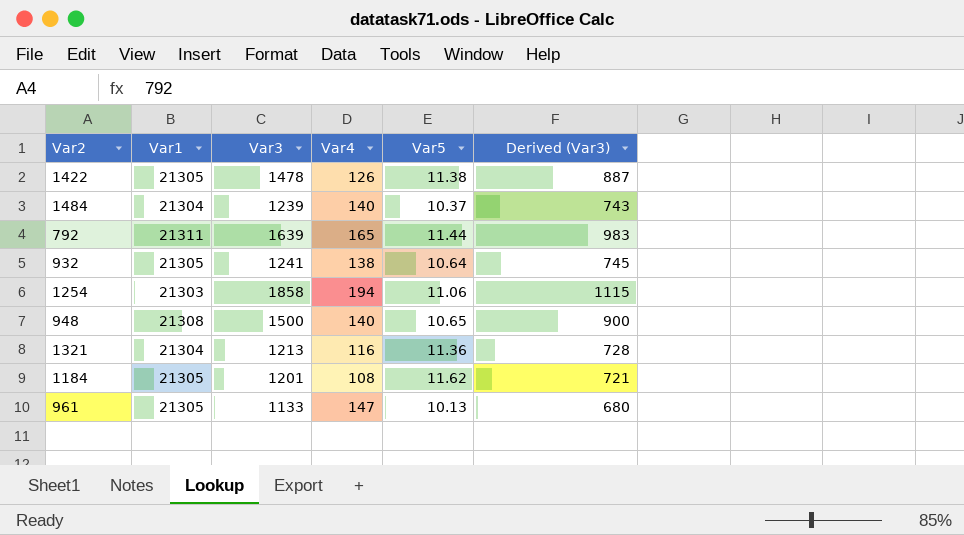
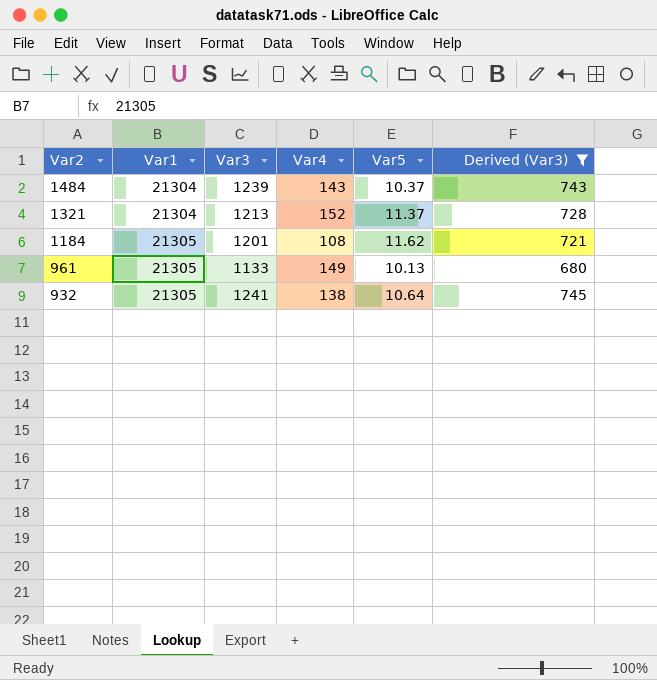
filter: none -> Derived (Var3) <= 745
row order: none -> Var2 descending
1484 | Var4: 140 -> 143
1321 | Var4: 116 -> 152
1321 | Var5: 11.36 -> 11.37
961 | Var4: 147 -> 149

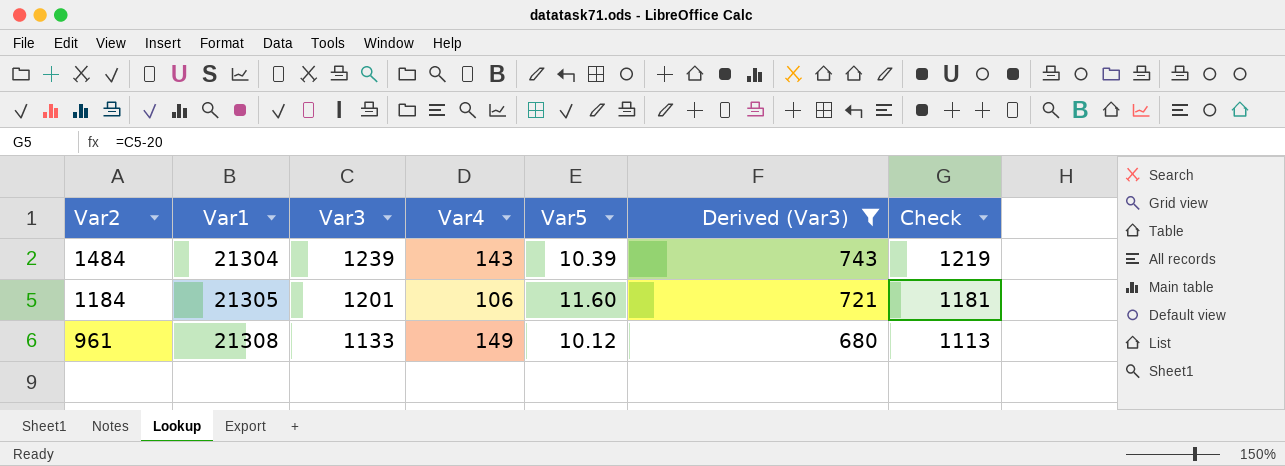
column Check | formula: none -> [Var3] - 20
row 1321: 21304 | 1213 | 152 | 11.37 | 728 -> none
row 932: 21305 | 1241 | 138 | 10.64 | 745 -> none
1484 | Var5: 10.37 -> 10.39
1184 | Var4: 108 -> 106
1184 | Var5: 11.62 -> 11.60
961 | Var1: 21305 -> 21308
961 | Var5: 10.13 -> 10.12

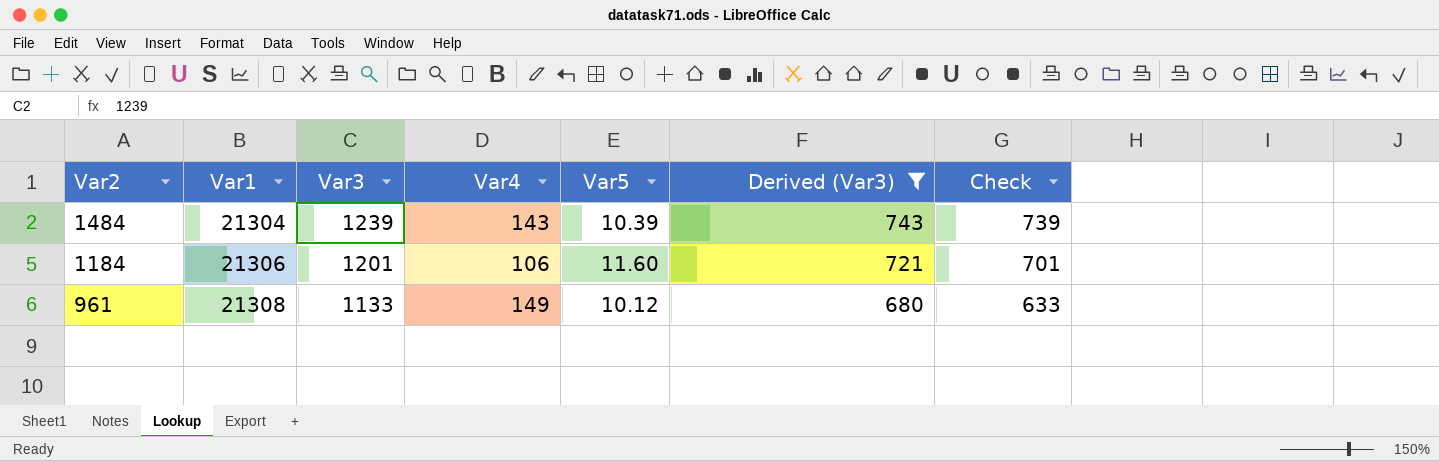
column Check | formula: [Var3] - 20 -> [Var3] - 500
1184 | Var1: 21305 -> 21306

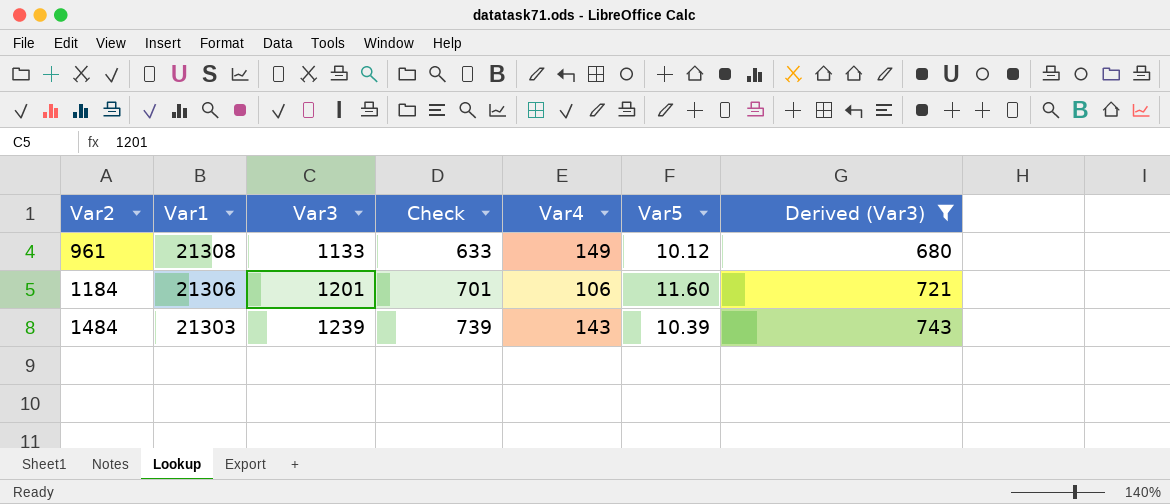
row order: Var2 descending -> Var2 ascending
column Check | position: 7 -> 4
1484 | Var1: 21304 -> 21303

